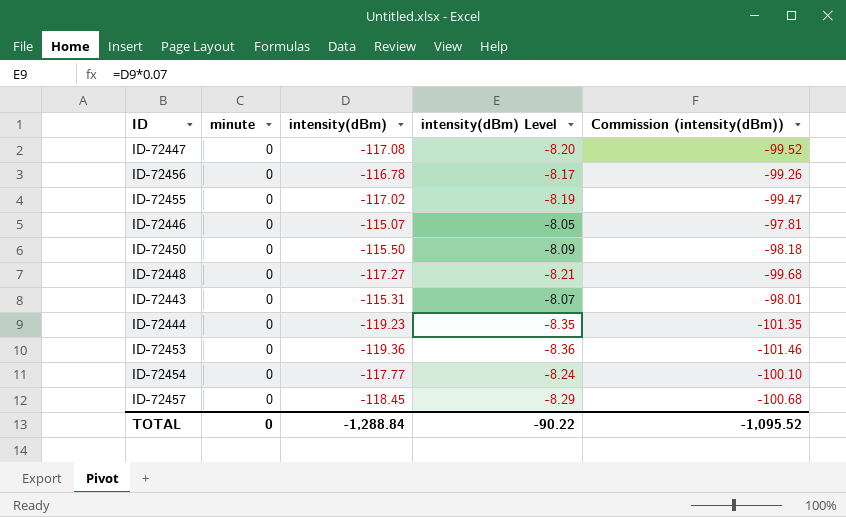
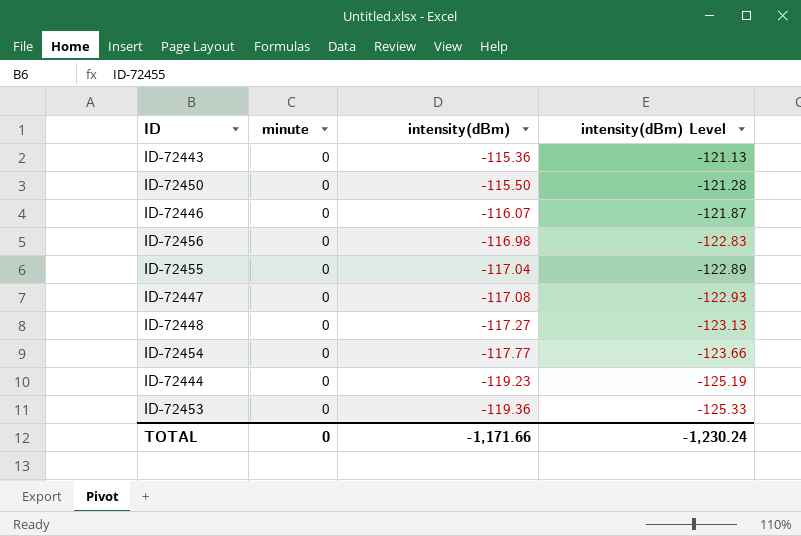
row order: none -> intensity(dBm) descending
column Commission (intensity(dBm)) | formula: [intensity(dBm)] * 0.85 -> none
column intensity(dBm) Level | formula: [intensity(dBm)] * 0.07 -> [intensity(dBm)] * 1.05
row ID-72457: 0 | -118.45 | -8.29 | -100.68 -> none
ID-72443 | intensity(dBm): -115.31 -> -115.36
ID-72446 | intensity(dBm): -115.07 -> -116.07
ID-72456 | intensity(dBm): -116.78 -> -116.98
ID-72455 | intensity(dBm): -117.02 -> -117.04
TOTAL | intensity(dBm): -1,288.84 -> -1,171.66
TOTAL | intensity(dBm) Level: -90.22 -> -1,230.24

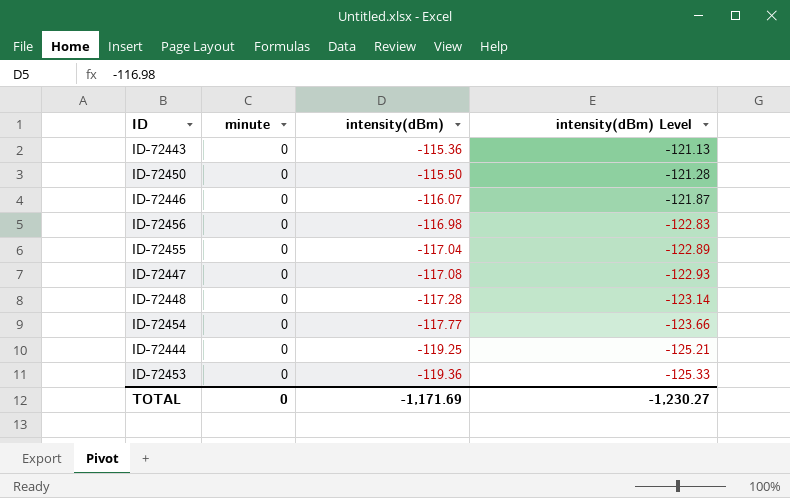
ID-72448 | intensity(dBm): -117.27 -> -117.28
ID-72448 | intensity(dBm) Level: -123.13 -> -123.14
ID-72444 | intensity(dBm): -119.23 -> -119.25
ID-72444 | intensity(dBm) Level: -125.19 -> -125.21
TOTAL | intensity(dBm): -1,171.66 -> -1,171.69
TOTAL | intensity(dBm) Level: -1,230.24 -> -1,230.27

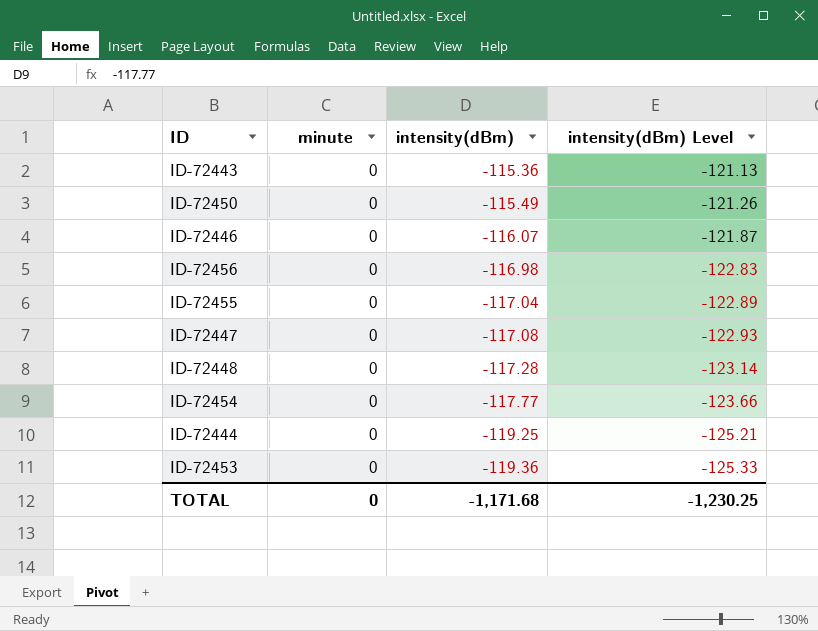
ID-72450 | intensity(dBm): -115.50 -> -115.49
ID-72450 | intensity(dBm) Level: -121.28 -> -121.26
TOTAL | intensity(dBm): -1,171.69 -> -1,171.68
TOTAL | intensity(dBm) Level: -1,230.27 -> -1,230.25

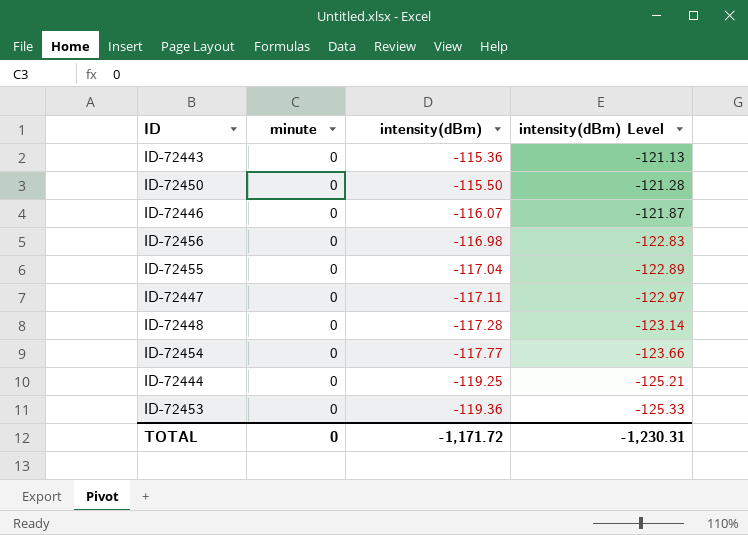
ID-72450 | intensity(dBm): -115.49 -> -115.50
ID-72450 | intensity(dBm) Level: -121.26 -> -121.28
ID-72447 | intensity(dBm): -117.08 -> -117.11
ID-72447 | intensity(dBm) Level: -122.93 -> -122.97
TOTAL | intensity(dBm): -1,171.68 -> -1,171.72
TOTAL | intensity(dBm) Level: -1,230.25 -> -1,230.31

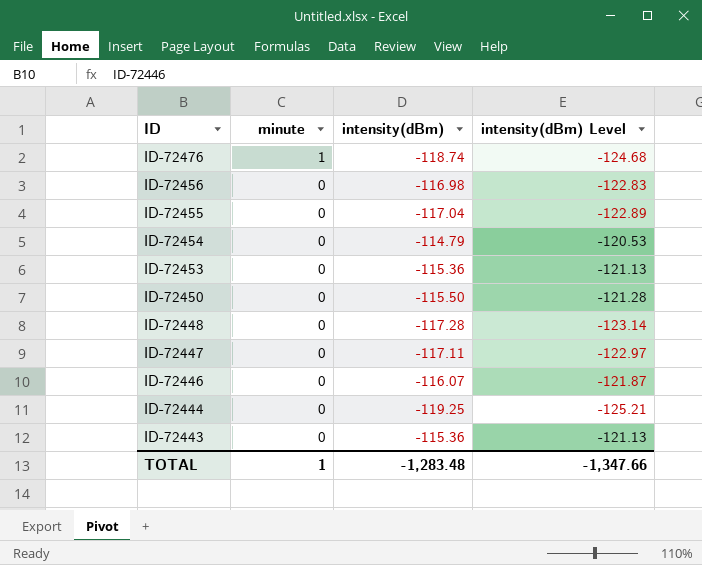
row order: intensity(dBm) descending -> ID descending
row ID-72476: none -> 1 | -118.74 | -124.68
ID-72454 | intensity(dBm): -117.77 -> -114.79
ID-72454 | intensity(dBm) Level: -123.66 -> -120.53
ID-72453 | intensity(dBm): -119.36 -> -115.36
ID-72453 | intensity(dBm) Level: -125.33 -> -121.13
TOTAL | minute: 0 -> 1
TOTAL | intensity(dBm): -1,171.72 -> -1,283.48
TOTAL | intensity(dBm) Level: -1,230.31 -> -1,347.66

